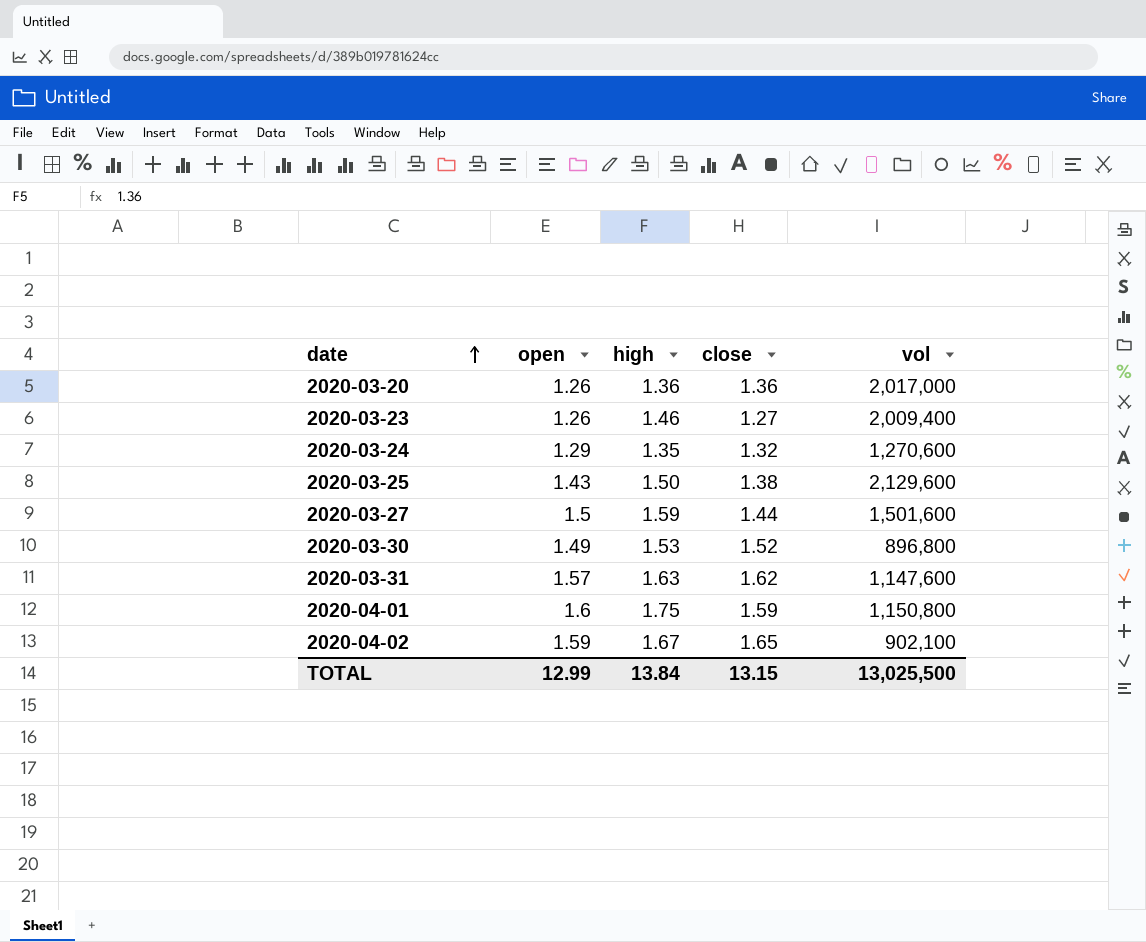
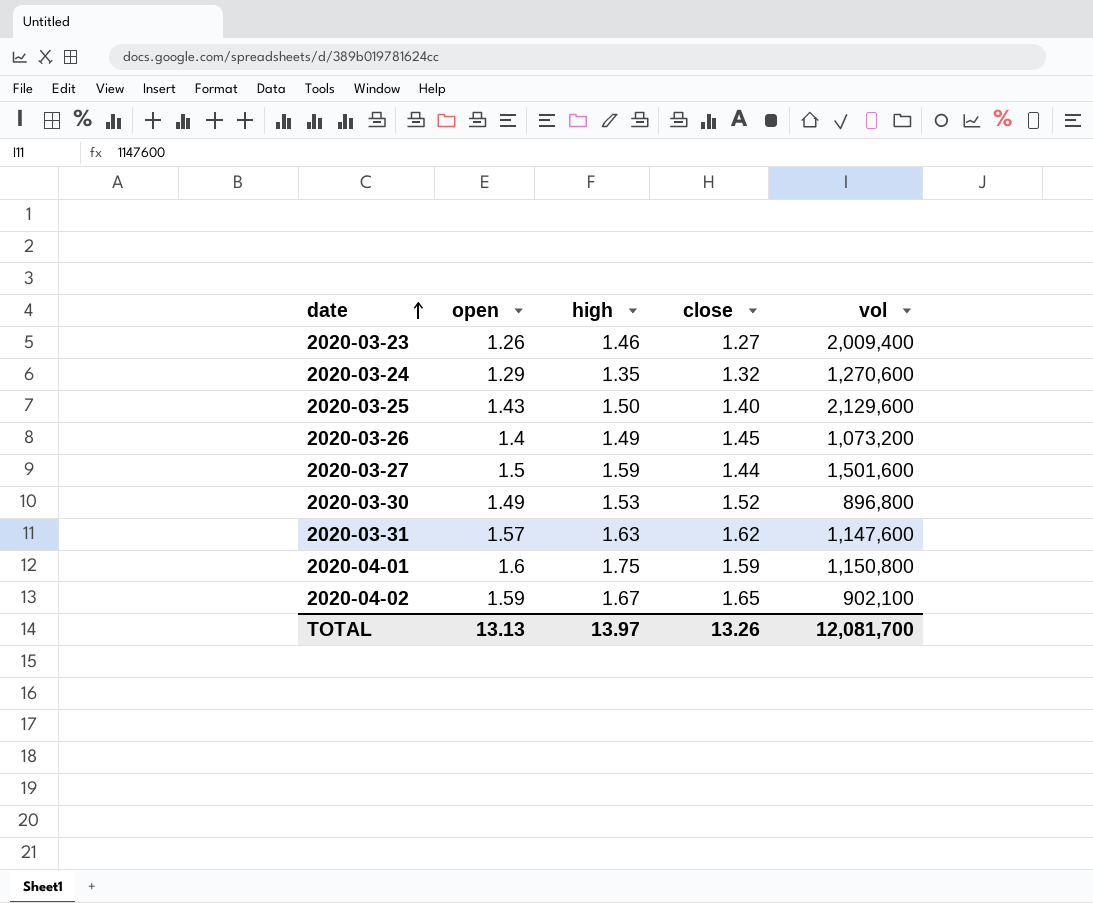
row 2020-03-20: 1.26 | 1.36 | 1.36 | 2,017,000 -> none
2020-03-25 | close: 1.38 -> 1.40
row 2020-03-26: none -> 1.4 | 1.49 | 1.45 | 1,073,200
TOTAL | open: 12.99 -> 13.13
TOTAL | high: 13.84 -> 13.97
TOTAL | close: 13.15 -> 13.26
TOTAL | vol: 13,025,500 -> 12,081,700

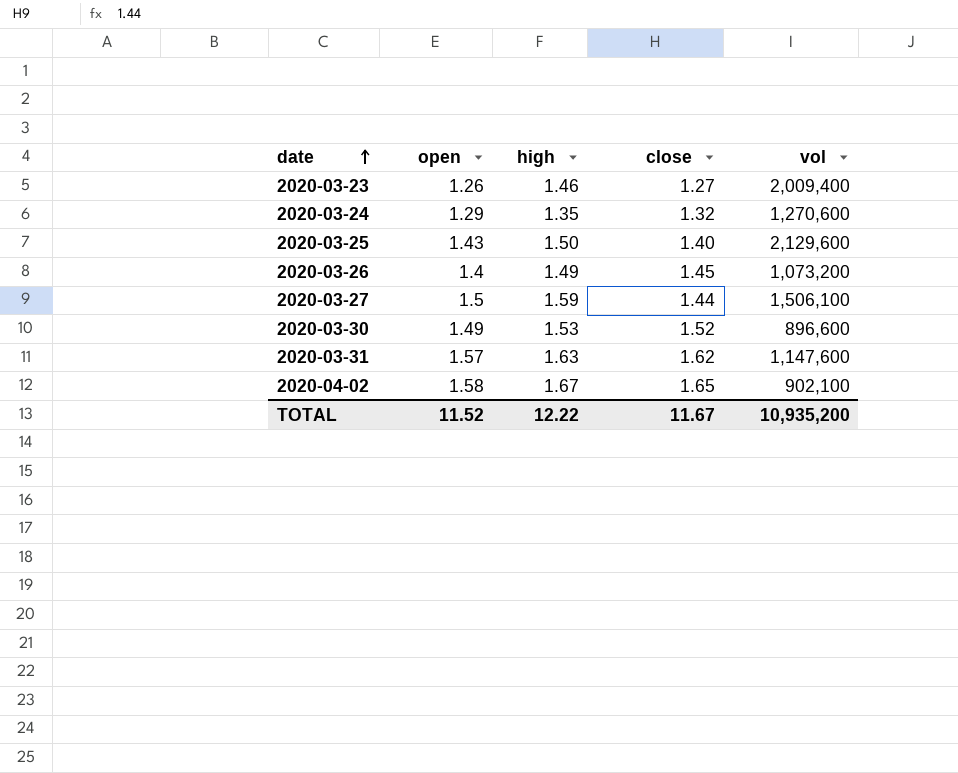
row 2020-04-01: 1.6 | 1.75 | 1.59 | 1,150,800 -> none
2020-03-27 | vol: 1,501,600 -> 1,506,100
2020-03-30 | vol: 896,800 -> 896,600
2020-04-02 | open: 1.59 -> 1.58
TOTAL | open: 13.13 -> 11.52
TOTAL | high: 13.97 -> 12.22
TOTAL | close: 13.26 -> 11.67
TOTAL | vol: 12,081,700 -> 10,935,200

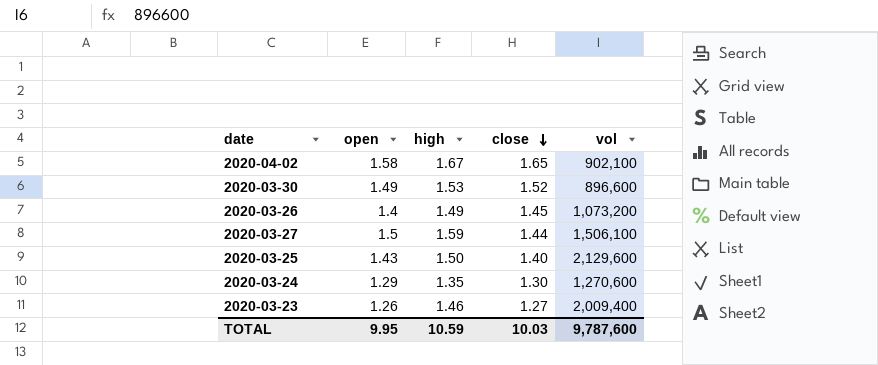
row order: date ascending -> close descending
row 2020-03-31: 1.57 | 1.63 | 1.62 | 1,147,600 -> none
2020-03-24 | close: 1.32 -> 1.30
TOTAL | open: 11.52 -> 9.95
TOTAL | high: 12.22 -> 10.59
TOTAL | close: 11.67 -> 10.03
TOTAL | vol: 10,935,200 -> 9,787,600

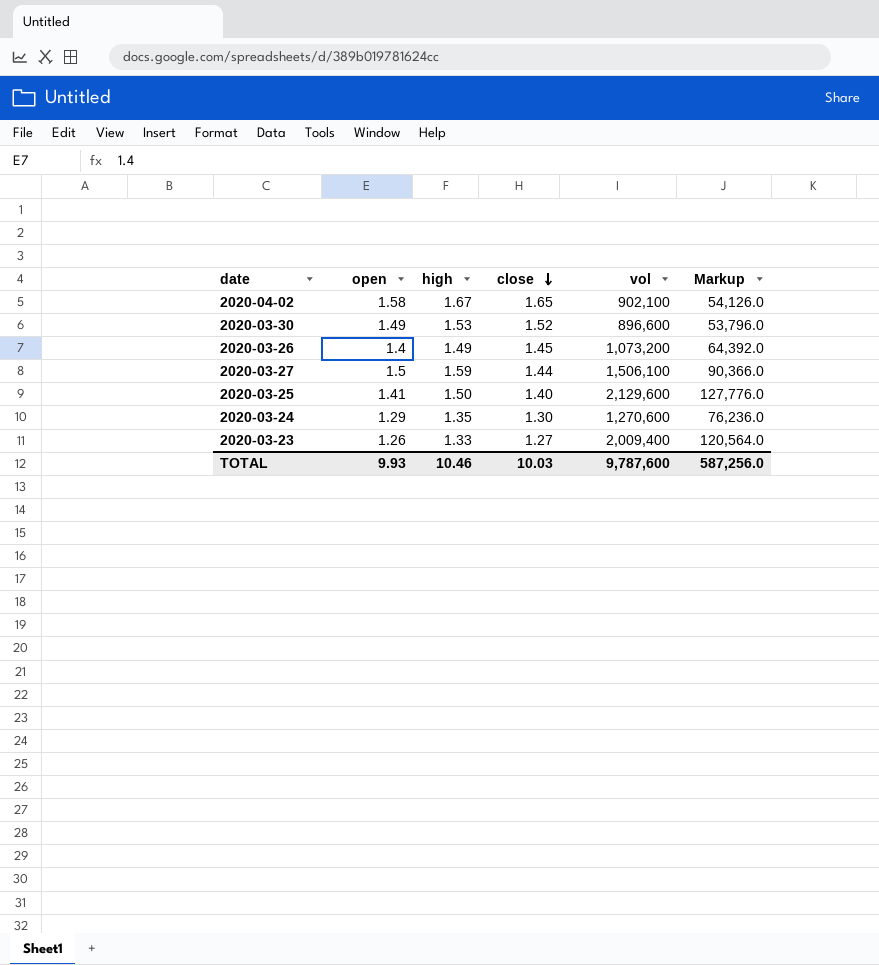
column Markup | formula: none -> [vol] * 0.06
2020-03-25 | open: 1.43 -> 1.41
2020-03-23 | high: 1.46 -> 1.33
TOTAL | open: 9.95 -> 9.93
TOTAL | high: 10.59 -> 10.46

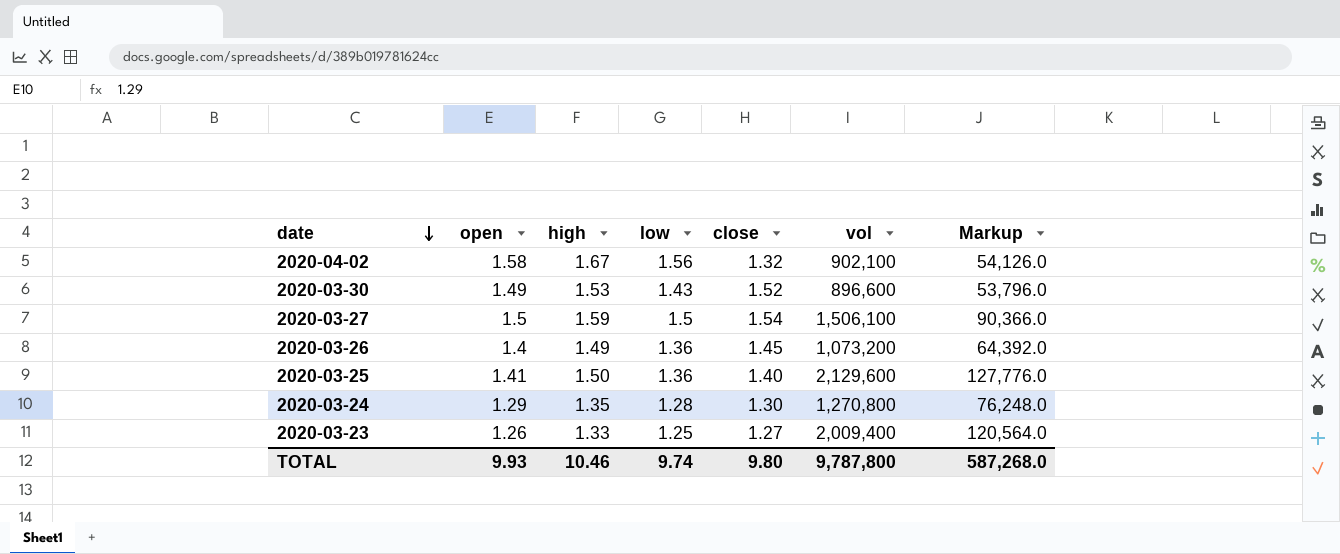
row order: close descending -> date descending
column low | position: none -> 4
2020-04-02 | close: 1.65 -> 1.32
2020-03-27 | close: 1.44 -> 1.54
2020-03-24 | vol: 1,270,600 -> 1,270,800
2020-03-24 | Markup: 76,236.0 -> 76,248.0
TOTAL | close: 10.03 -> 9.80
TOTAL | vol: 9,787,600 -> 9,787,800
TOTAL | Markup: 587,256.0 -> 587,268.0

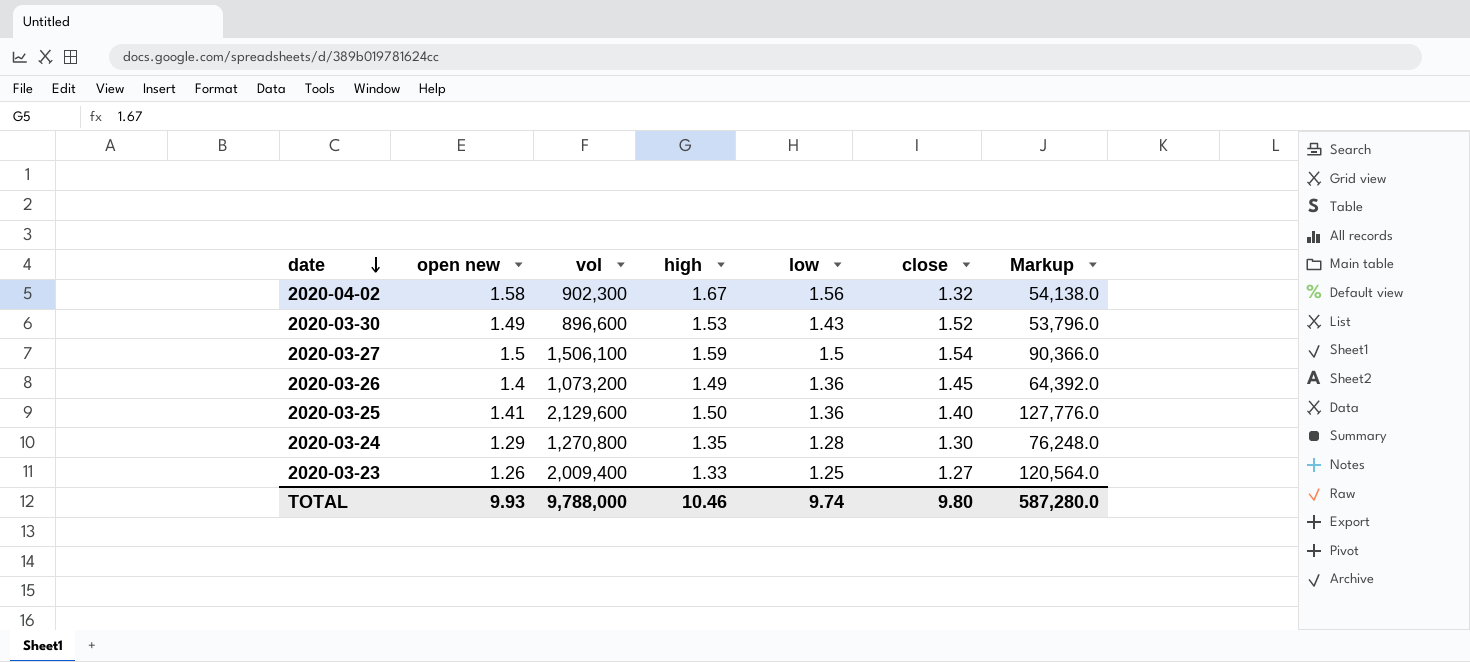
column name: open -> open new
column vol | position: 6 -> 3
2020-04-02 | vol: 902,100 -> 902,300
2020-04-02 | Markup: 54,126.0 -> 54,138.0
TOTAL | vol: 9,787,800 -> 9,788,000
TOTAL | Markup: 587,268.0 -> 587,280.0

